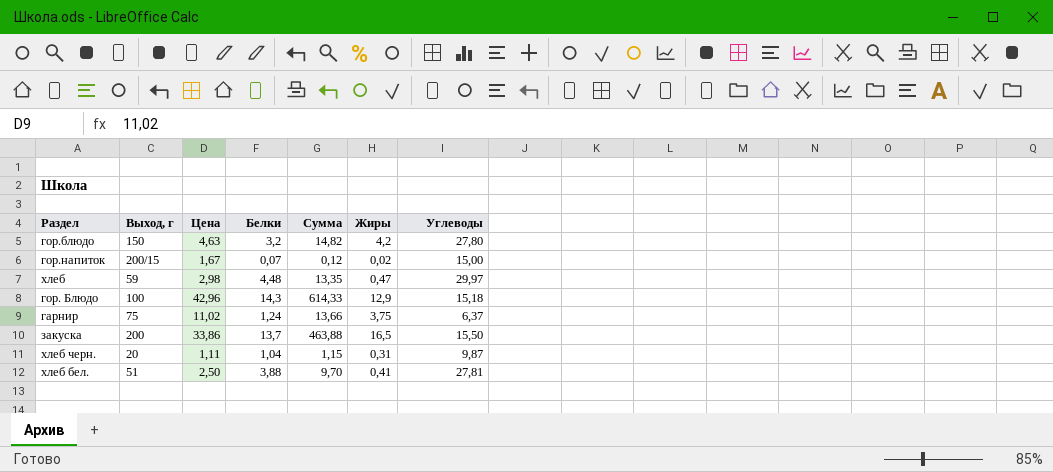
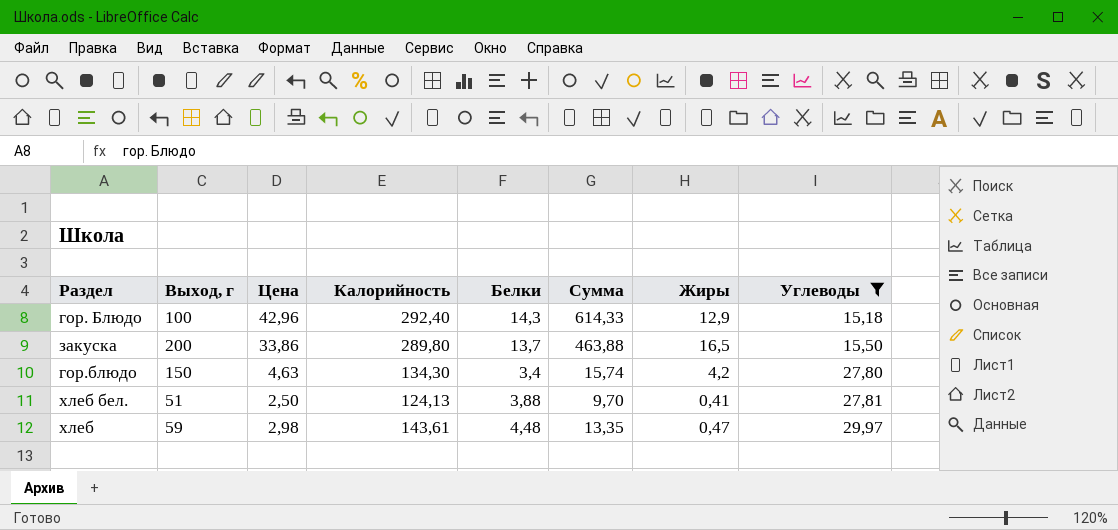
filter: none -> Углеводы >= 15,18
row order: none -> Углеводы ascending
column Калорийность | position: none -> 4
гор.блюдо | Белки: 3,2 -> 3,4
гор.блюдо | Сумма: 14,82 -> 15,74

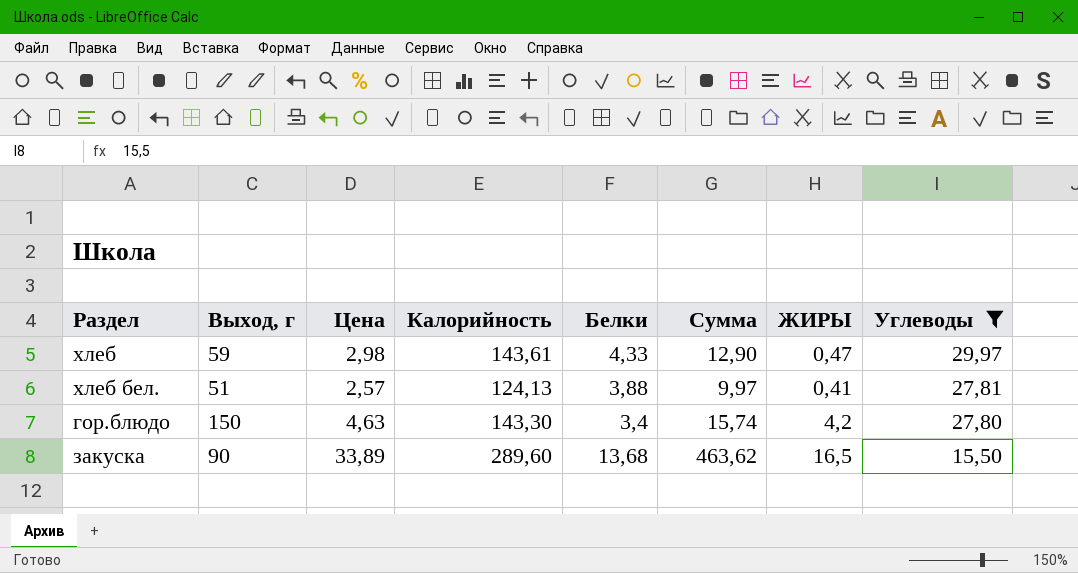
row order: Углеводы ascending -> Углеводы descending
column name: Жиры -> ЖИРЫ
row гор. Блюдо: 100 | 42,96 | 292,40 | 14,3 | 614,33 | 12,9 | 15,18 -> none
хлеб | Белки: 4,48 -> 4,33
хлеб | Сумма: 13,35 -> 12,90
хлеб бел. | Цена: 2,50 -> 2,57
хлеб бел. | Сумма: 9,70 -> 9,97
гор.блюдо | Калорийность: 134,30 -> 143,30
закуска | Выход, г: 200 -> 90
закуска | Цена: 33,86 -> 33,89
закуска | Калорийность: 289,80 -> 289,60
закуска | Белки: 13,7 -> 13,68
закуска | Сумма: 463,88 -> 463,62

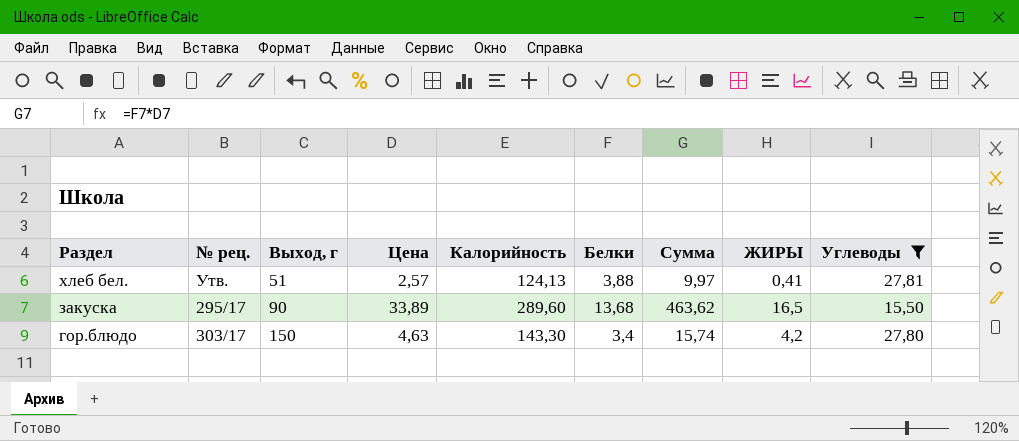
row order: Углеводы descending -> Раздел descending
column № рец. | position: none -> 2
row хлеб: 59 | 2,98 | 143,61 | 4,33 | 12,90 | 0,47 | 29,97 -> none

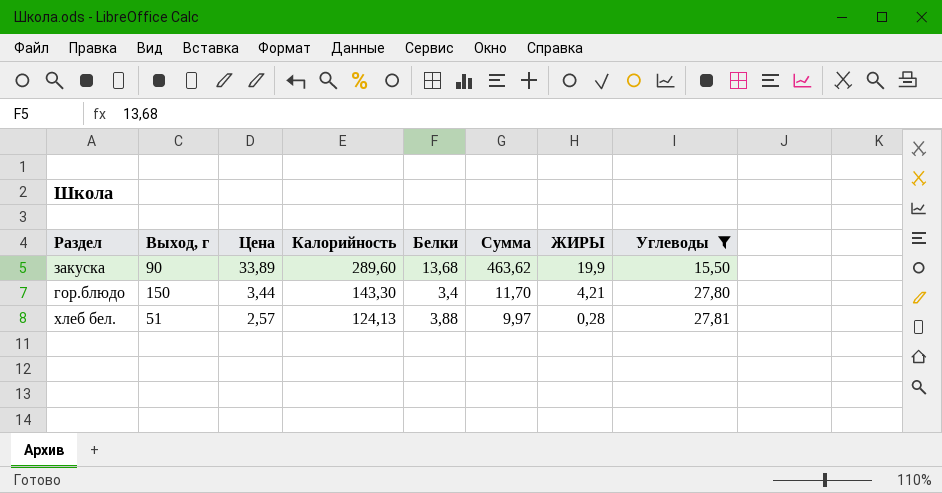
row order: Раздел descending -> Цена descending
column № рец. | position: 2 -> none
закуска | ЖИРЫ: 16,5 -> 19,9
гор.блюдо | Цена: 4,63 -> 3,44
гор.блюдо | Сумма: 15,74 -> 11,70
гор.блюдо | ЖИРЫ: 4,2 -> 4,21
хлеб бел. | ЖИРЫ: 0,41 -> 0,28

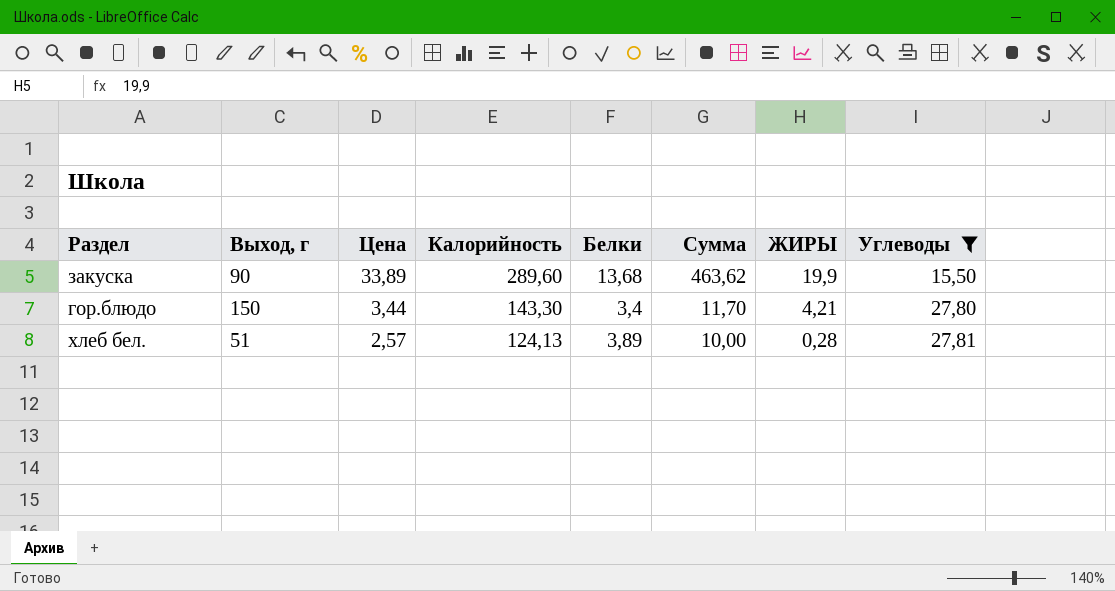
хлеб бел. | Белки: 3,88 -> 3,89
хлеб бел. | Сумма: 9,97 -> 10,00

